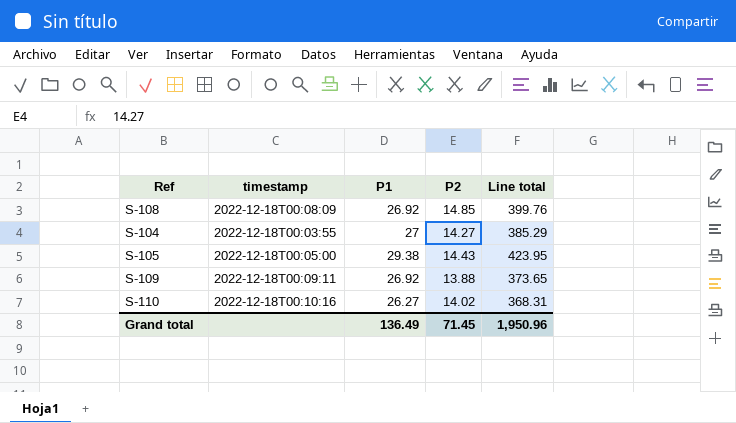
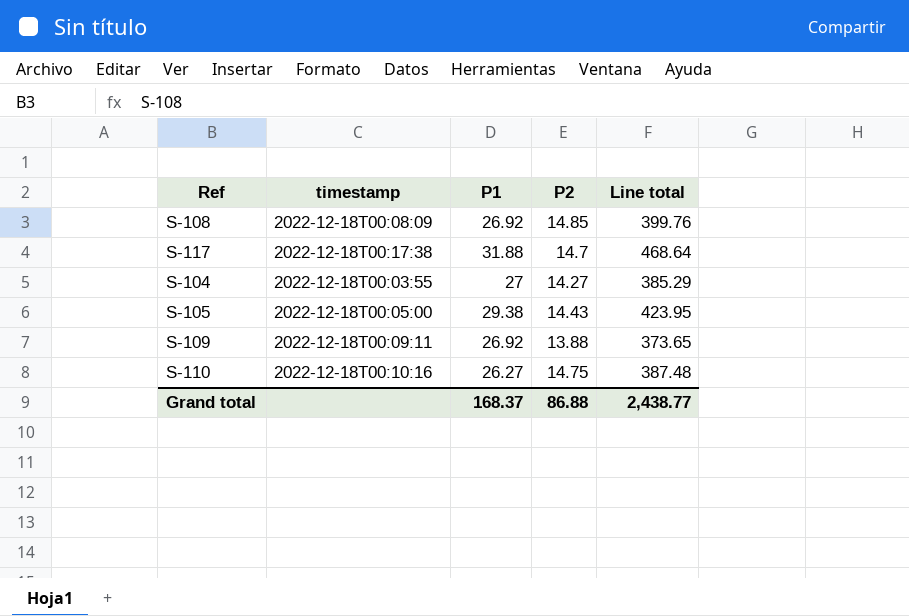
row S-117: none -> 2022-12-18T00:17:38 | 31.88 | 14.7 | 468.64
S-110 | P2: 14.02 -> 14.75
S-110 | Line total: 368.31 -> 387.48
Grand total | P1: 136.49 -> 168.37
Grand total | P2: 71.45 -> 86.88
Grand total | Line total: 1,950.96 -> 2,438.77

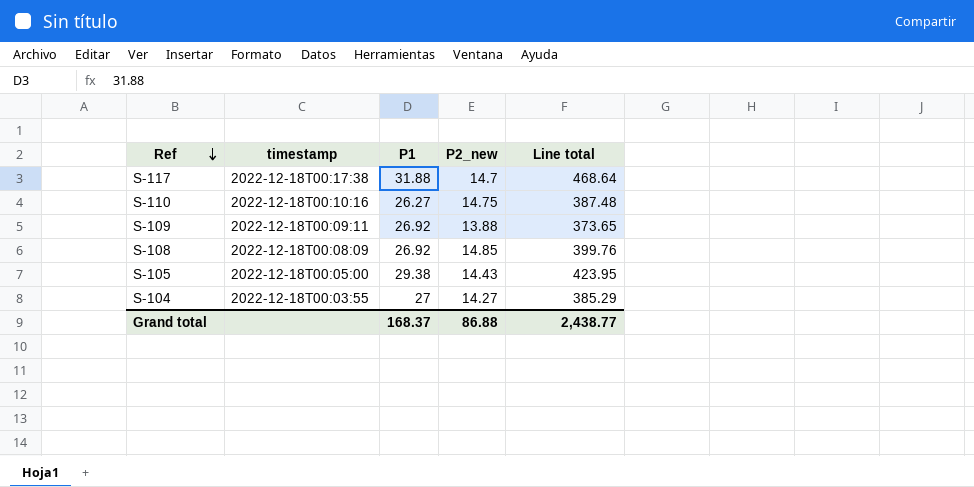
row order: none -> Ref descending
column name: P2 -> P2_new

